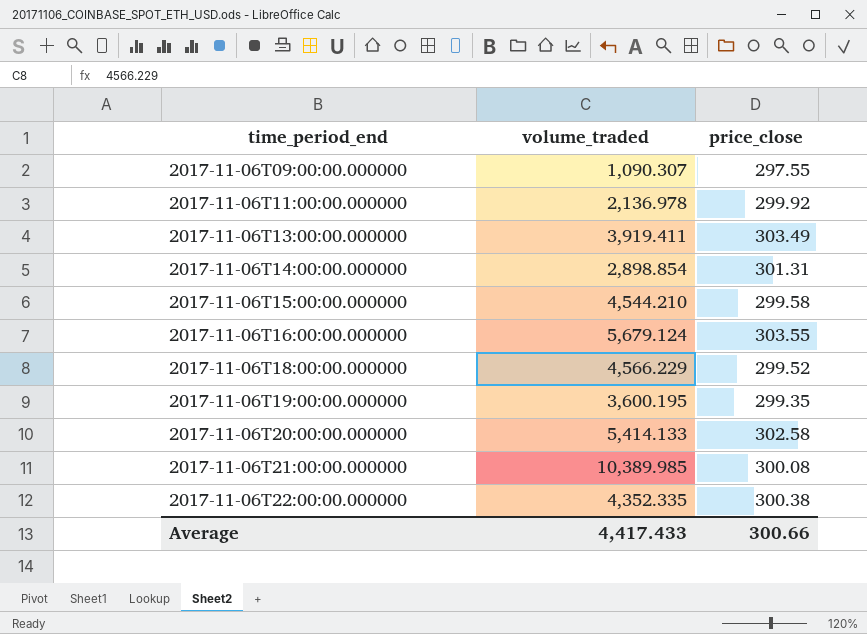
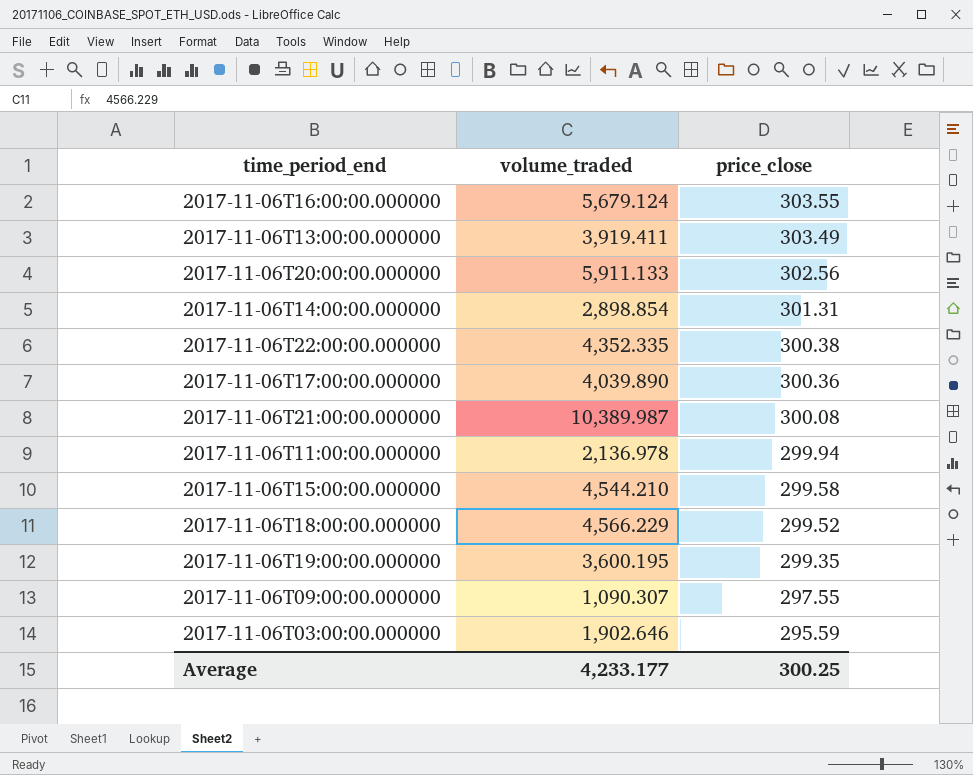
row order: time_period_end ascending -> price_close descending
2017-11-06T20:00:00.000000 | volume_traded: 5,414.133 -> 5,911.133
2017-11-06T20:00:00.000000 | price_close: 302.58 -> 302.56
row 2017-11-06T17:00:00.000000: none -> 4,039.890 | 300.36
2017-11-06T21:00:00.000000 | volume_traded: 10,389.985 -> 10,389.987
2017-11-06T11:00:00.000000 | price_close: 299.92 -> 299.94
row 2017-11-06T03:00:00.000000: none -> 1,902.646 | 295.59
Average | volume_traded: 4,417.433 -> 4,233.177
Average | price_close: 300.66 -> 300.25

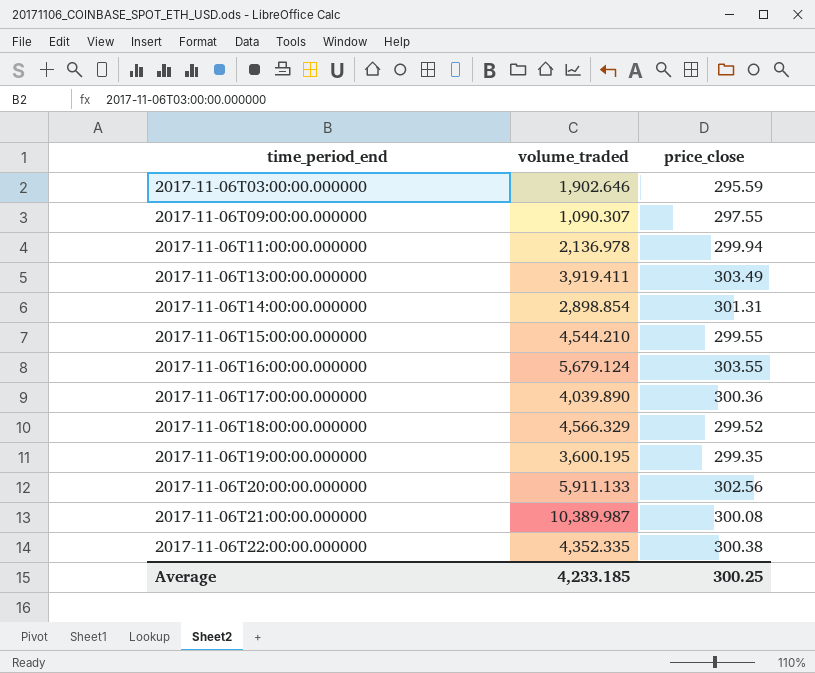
row order: price_close descending -> time_period_end ascending
2017-11-06T15:00:00.000000 | price_close: 299.58 -> 299.55
2017-11-06T18:00:00.000000 | volume_traded: 4,566.229 -> 4,566.329
Average | volume_traded: 4,233.177 -> 4,233.185

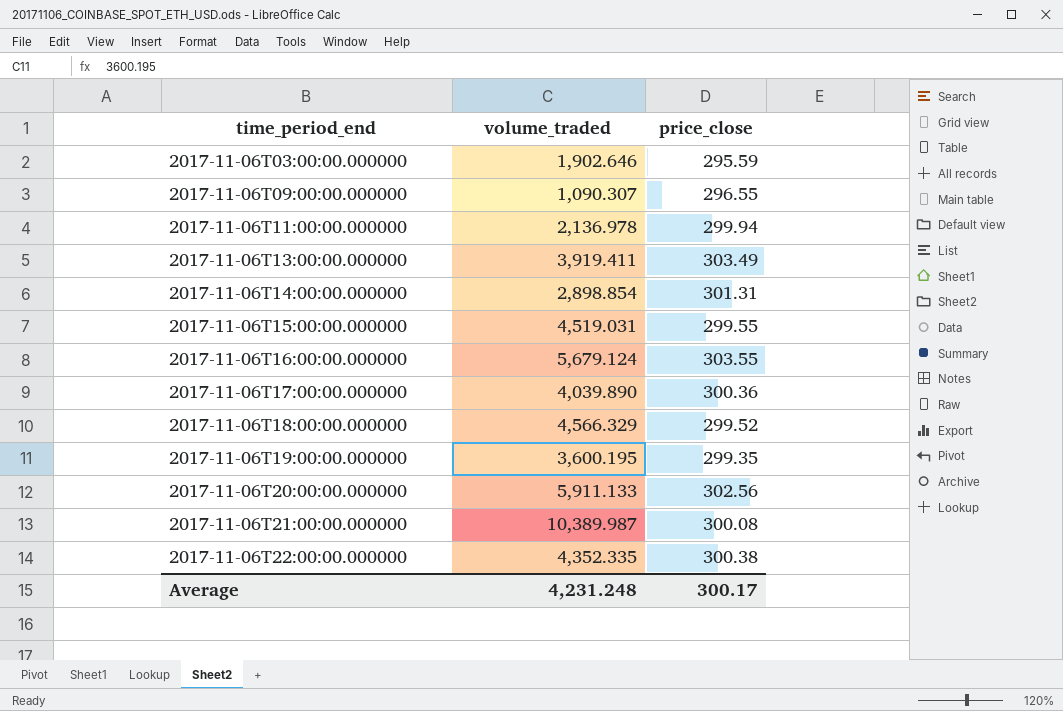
2017-11-06T09:00:00.000000 | price_close: 297.55 -> 296.55
2017-11-06T15:00:00.000000 | volume_traded: 4,544.210 -> 4,519.031
Average | volume_traded: 4,233.185 -> 4,231.248
Average | price_close: 300.25 -> 300.17

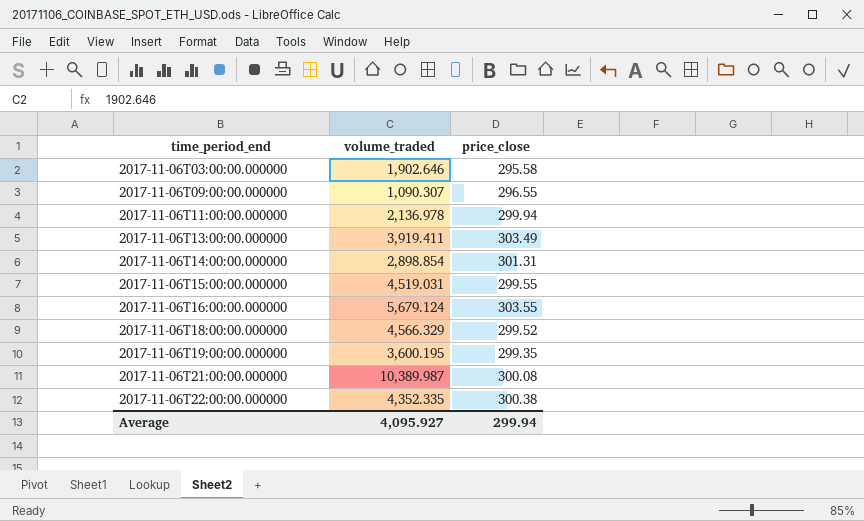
row 2017-11-06T17:00:00.000000: 4,039.890 | 300.36 -> none
row 2017-11-06T20:00:00.000000: 5,911.133 | 302.56 -> none
2017-11-06T03:00:00.000000 | price_close: 295.59 -> 295.58
Average | volume_traded: 4,231.248 -> 4,095.927
Average | price_close: 300.17 -> 299.94

